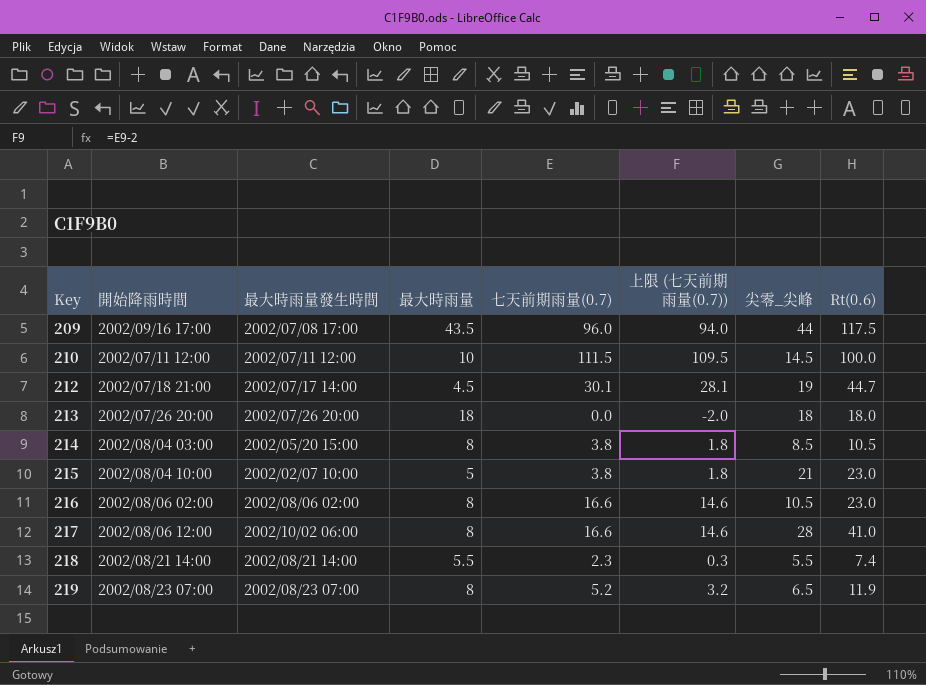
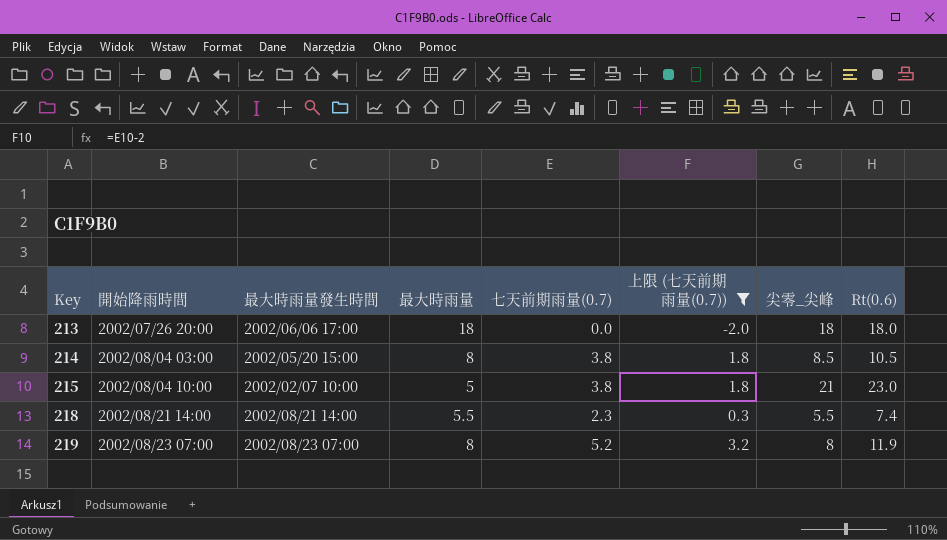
filter: none -> 上限 (七天前期雨量(0.7)) <= 3.2
213 | 最大時雨量發生時間: 2002/07/26 20:00 -> 2002/06/06 17:00
219 | 尖零_尖峰: 6.5 -> 8

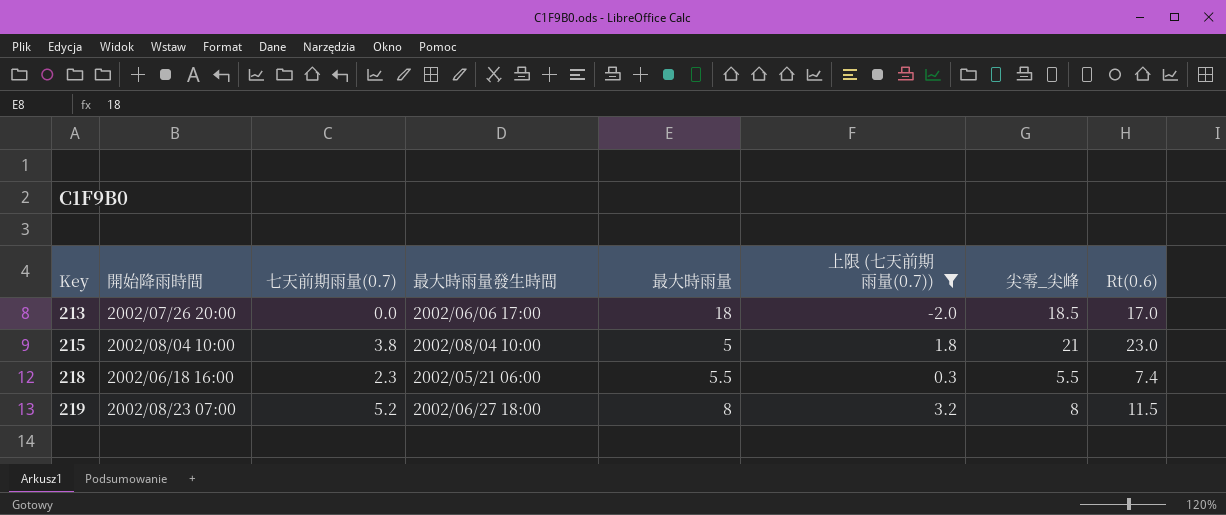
column 七天前期雨量(0.7) | position: 5 -> 3
row 214: 2002/08/04 03:00 | 2002/05/20 15:00 | 8 | 3.8 | 1.8 | 8.5 | 10.5 -> none
213 | 尖零_尖峰: 18 -> 18.5
213 | Rt(0.6): 18.0 -> 17.0
215 | 最大時雨量發生時間: 2002/02/07 10:00 -> 2002/08/04 10:00
218 | 開始降雨時間: 2002/08/21 14:00 -> 2002/06/18 16:00
218 | 最大時雨量發生時間: 2002/08/21 14:00 -> 2002/05/21 06:00
219 | 最大時雨量發生時間: 2002/08/23 07:00 -> 2002/06/27 18:00
219 | Rt(0.6): 11.9 -> 11.5

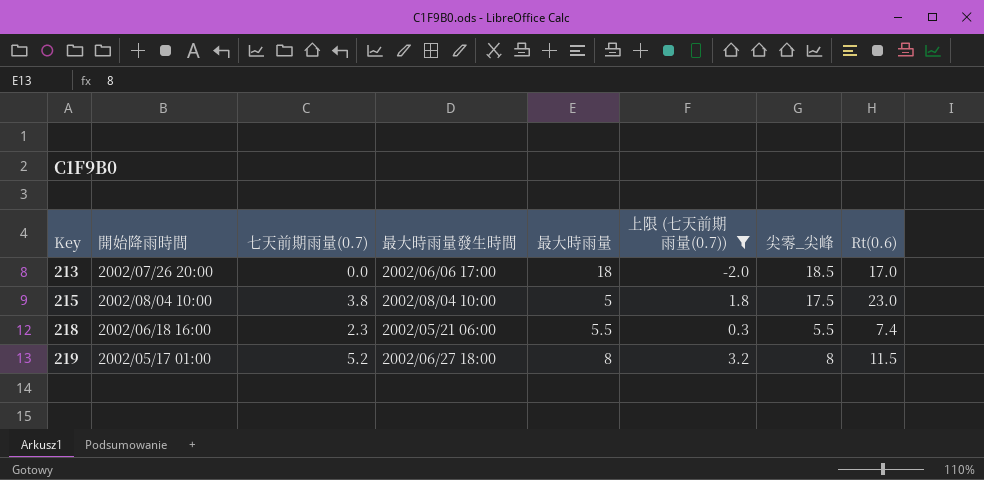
215 | 尖零_尖峰: 21 -> 17.5
219 | 開始降雨時間: 2002/08/23 07:00 -> 2002/05/17 01:00

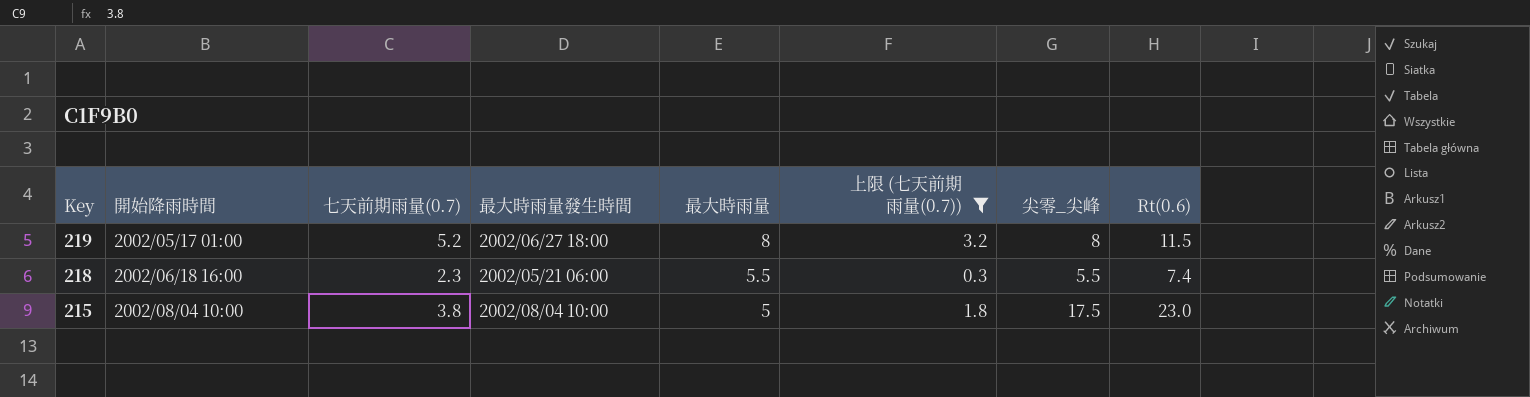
row order: Key ascending -> Key descending
row 213: 2002/07/26 20:00 | 0.0 | 2002/06/06 17:00 | 18 | -2.0 | 18.5 | 17.0 -> none

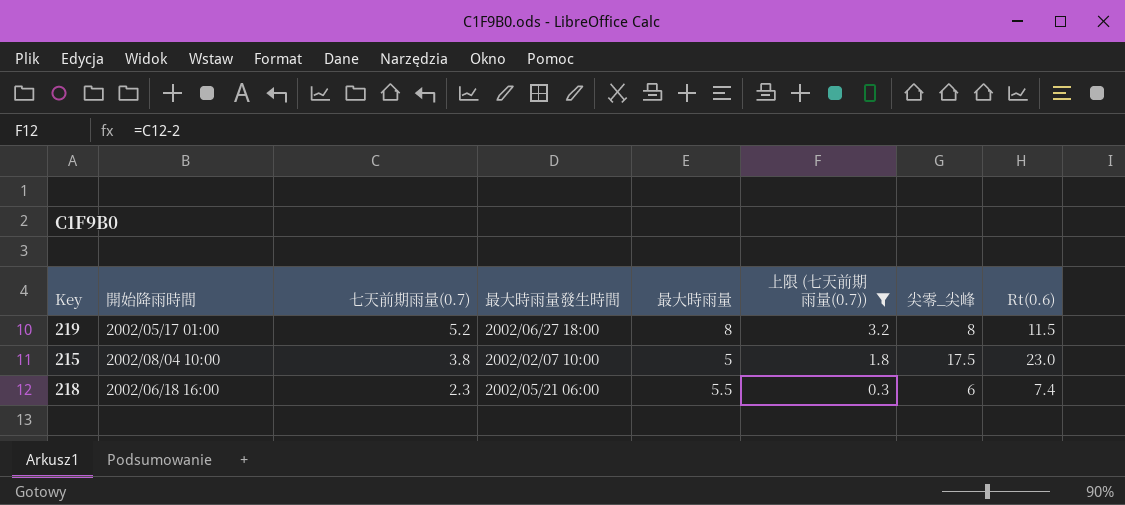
row order: Key descending -> 七天前期雨量(0.7) descending
215 | 最大時雨量發生時間: 2002/08/04 10:00 -> 2002/02/07 10:00
218 | 尖零_尖峰: 5.5 -> 6

